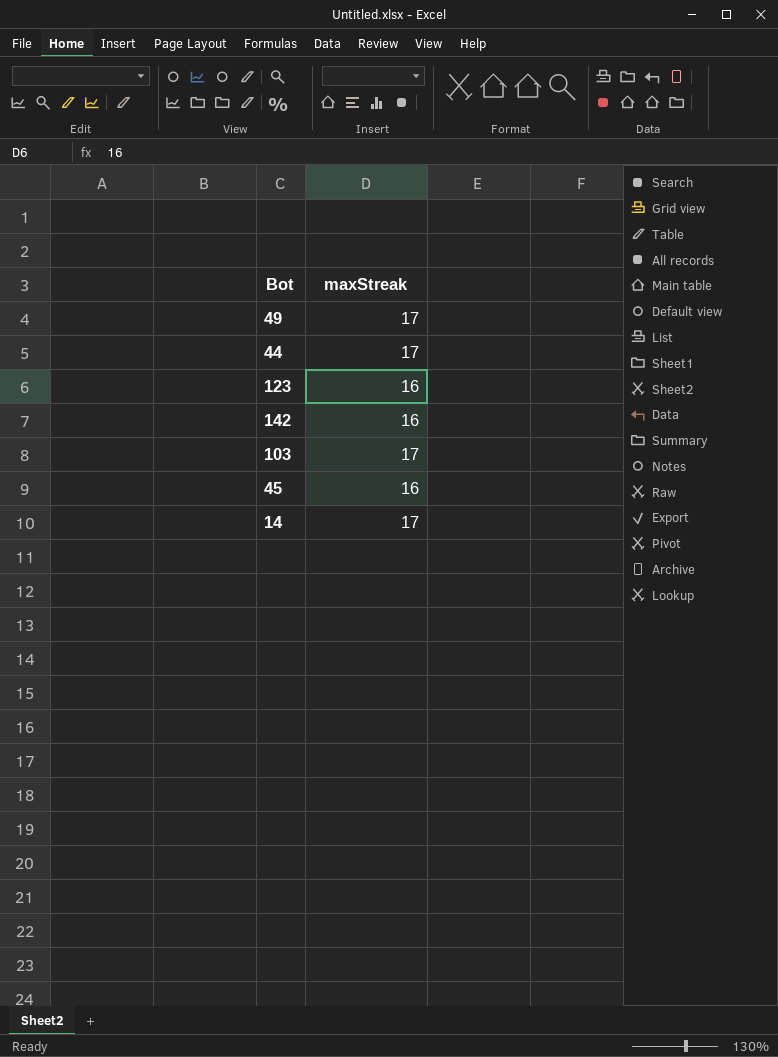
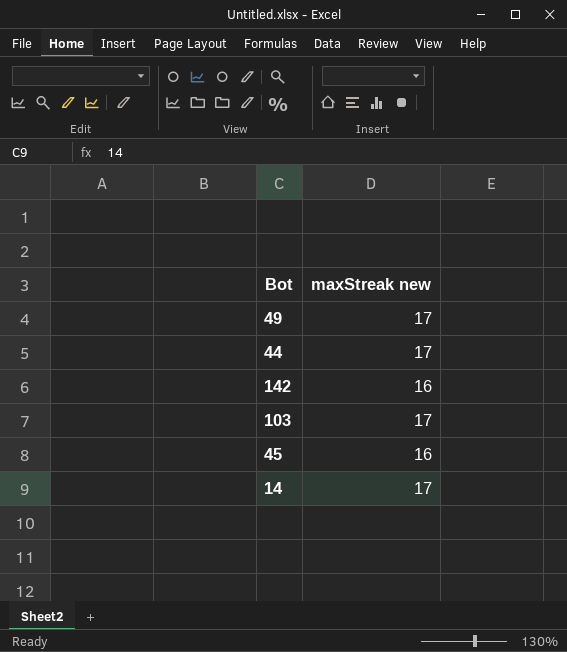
column name: maxStreak -> maxStreak new
row 123: 16 -> none

